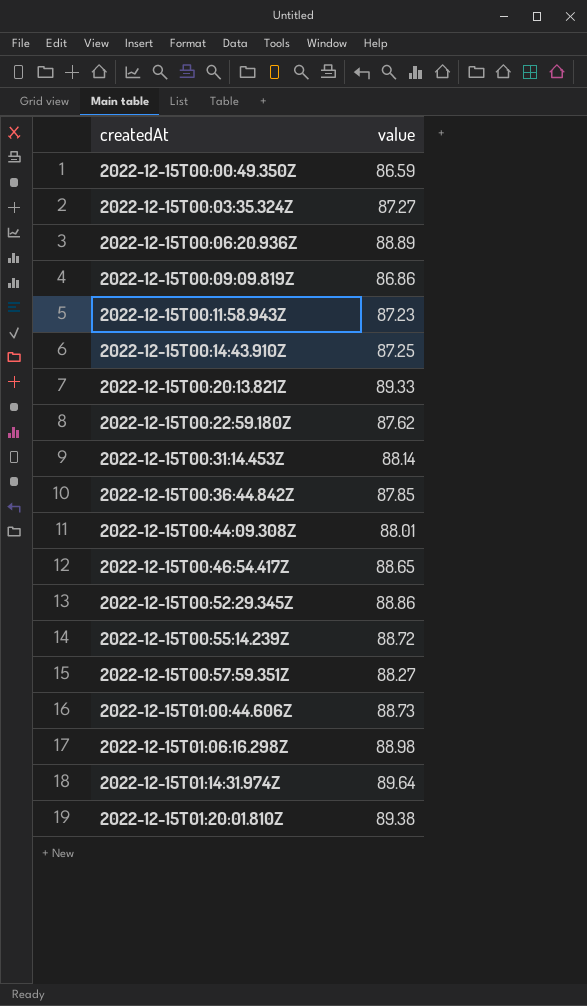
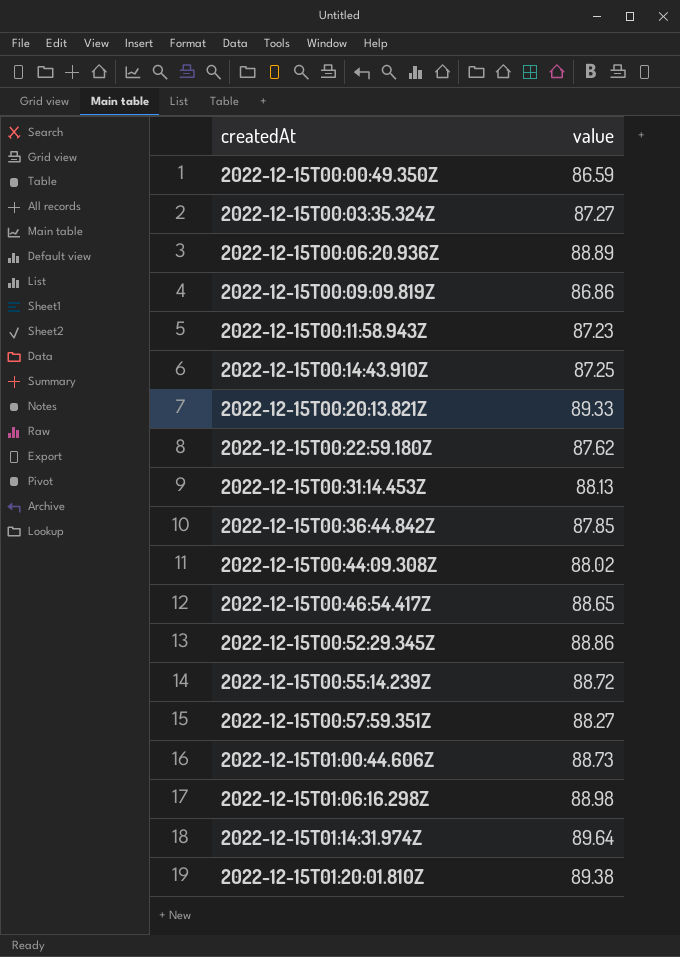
2022-12-15T00:31:14.453Z | value: 88.14 -> 88.13
2022-12-15T00:44:09.308Z | value: 88.01 -> 88.02

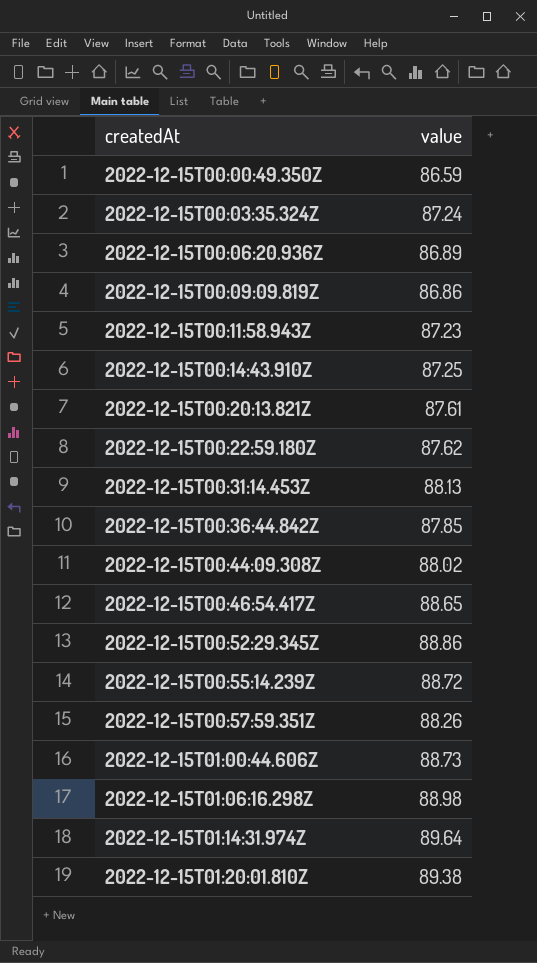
2022-12-15T00:03:35.324Z | value: 87.27 -> 87.24
2022-12-15T00:06:20.936Z | value: 88.89 -> 86.89
2022-12-15T00:20:13.821Z | value: 89.33 -> 87.61
2022-12-15T00:57:59.351Z | value: 88.27 -> 88.26

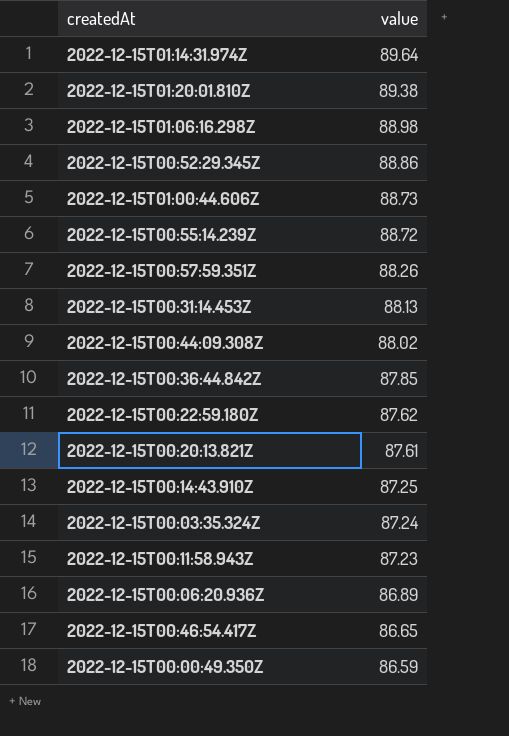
row order: createdAt ascending -> value descending
row 2022-12-15T00:09:09.819Z: 86.86 -> none
2022-12-15T00:46:54.417Z | value: 88.65 -> 86.65

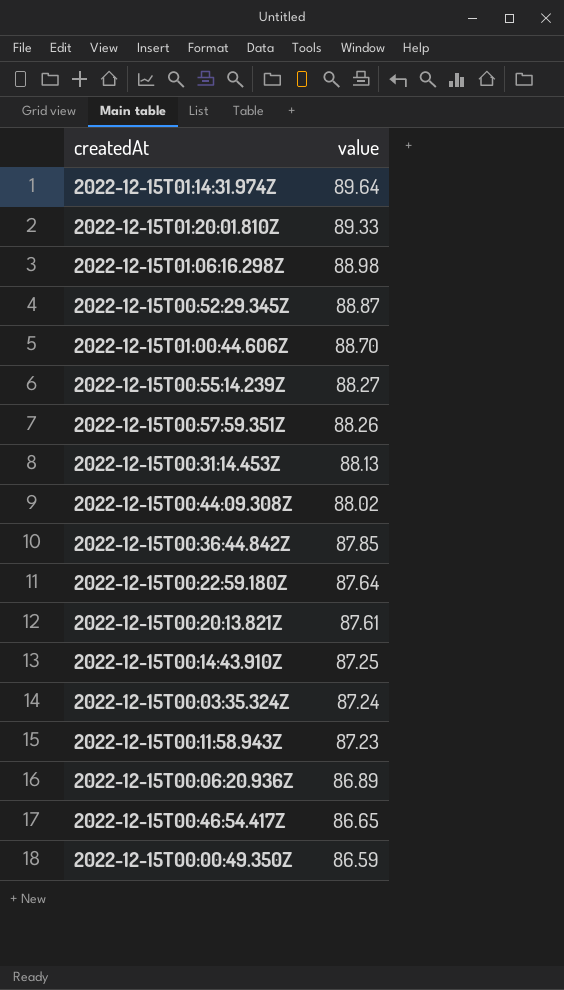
2022-12-15T01:20:01.810Z | value: 89.38 -> 89.33
2022-12-15T00:52:29.345Z | value: 88.86 -> 88.87
2022-12-15T01:00:44.606Z | value: 88.73 -> 88.70
2022-12-15T00:55:14.239Z | value: 88.72 -> 88.27
2022-12-15T00:22:59.180Z | value: 87.62 -> 87.64

